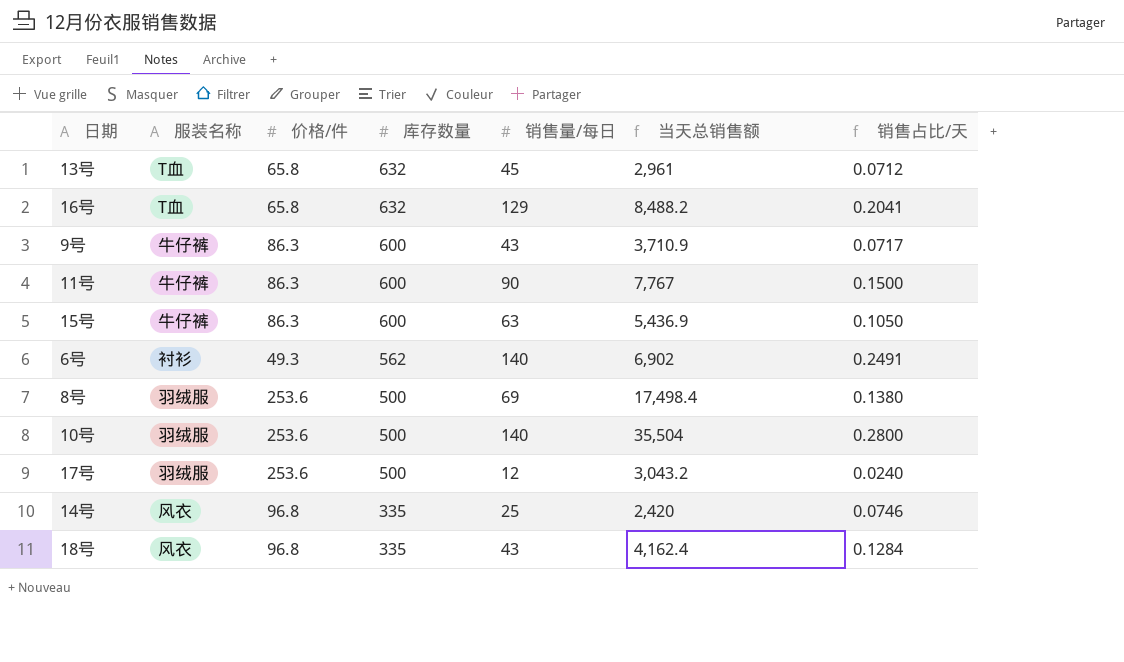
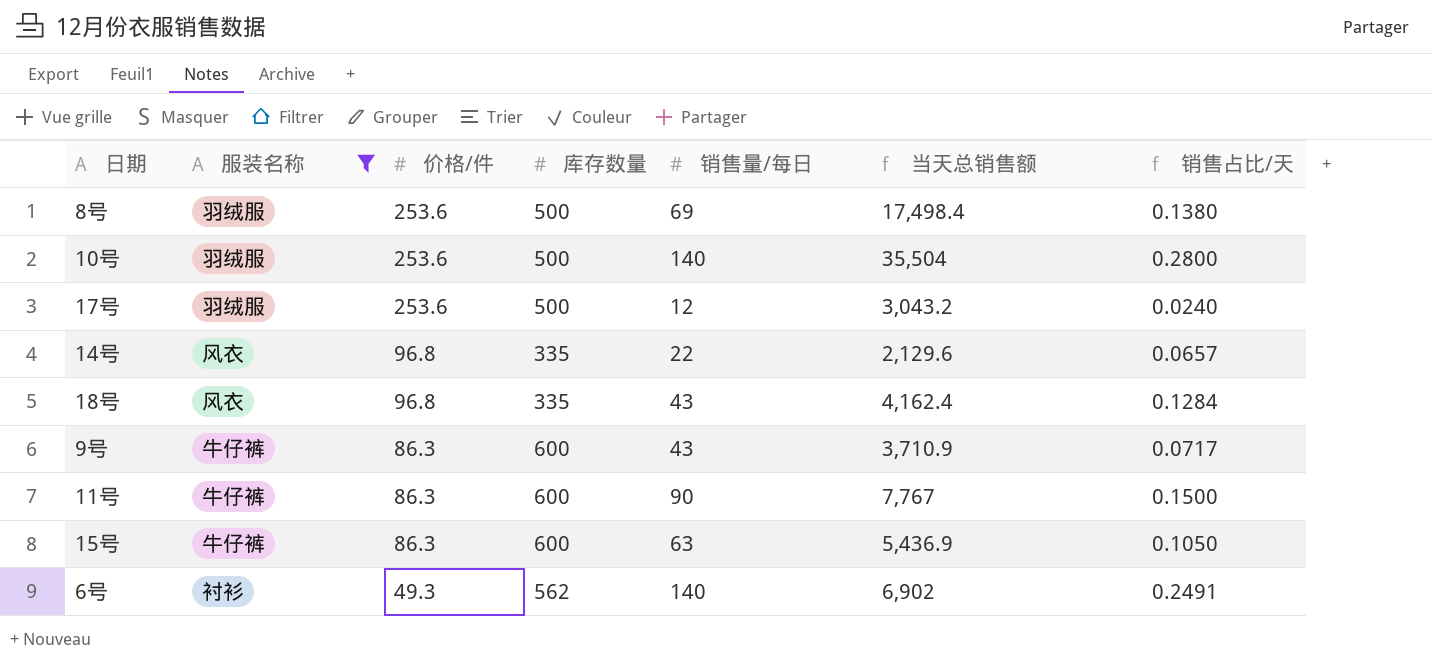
filter: none -> 服装名称 != T血
row order: 库存数量 descending -> 价格/件 descending
14号 | 销售量/每日: 25 -> 22
14号 | 当天总销售额: 2,420 -> 2,129.6
14号 | 销售占比/天: 0.0746 -> 0.0657

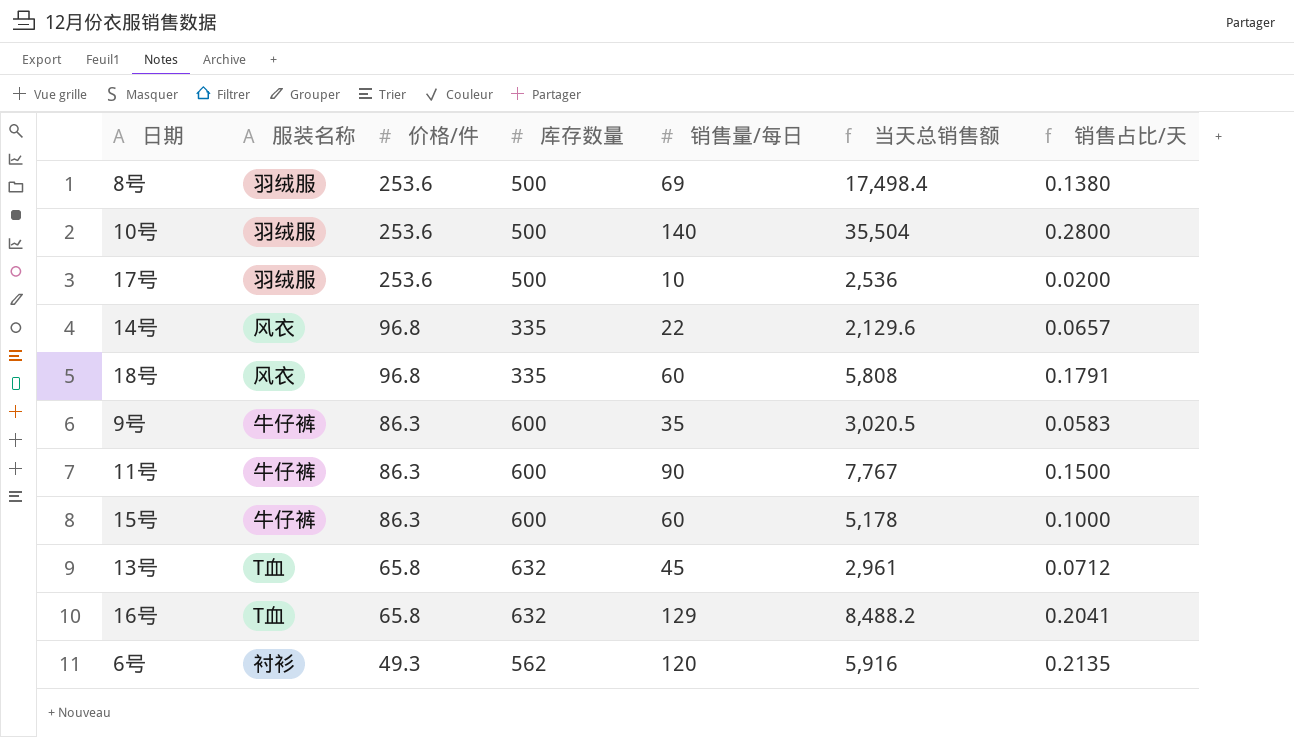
filter: 服装名称 != T血 -> none
17号 | 销售量/每日: 12 -> 10
17号 | 当天总销售额: 3,043.2 -> 2,536
17号 | 销售占比/天: 0.0240 -> 0.0200
18号 | 销售量/每日: 43 -> 60
18号 | 当天总销售额: 4,162.4 -> 5,808
18号 | 销售占比/天: 0.1284 -> 0.1791
9号 | 销售量/每日: 43 -> 35
9号 | 当天总销售额: 3,710.9 -> 3,020.5
9号 | 销售占比/天: 0.0717 -> 0.0583
15号 | 销售量/每日: 63 -> 60
15号 | 当天总销售额: 5,436.9 -> 5,178
15号 | 销售占比/天: 0.1050 -> 0.1000
6号 | 销售量/每日: 140 -> 120
6号 | 当天总销售额: 6,902 -> 5,916
6号 | 销售占比/天: 0.2491 -> 0.2135

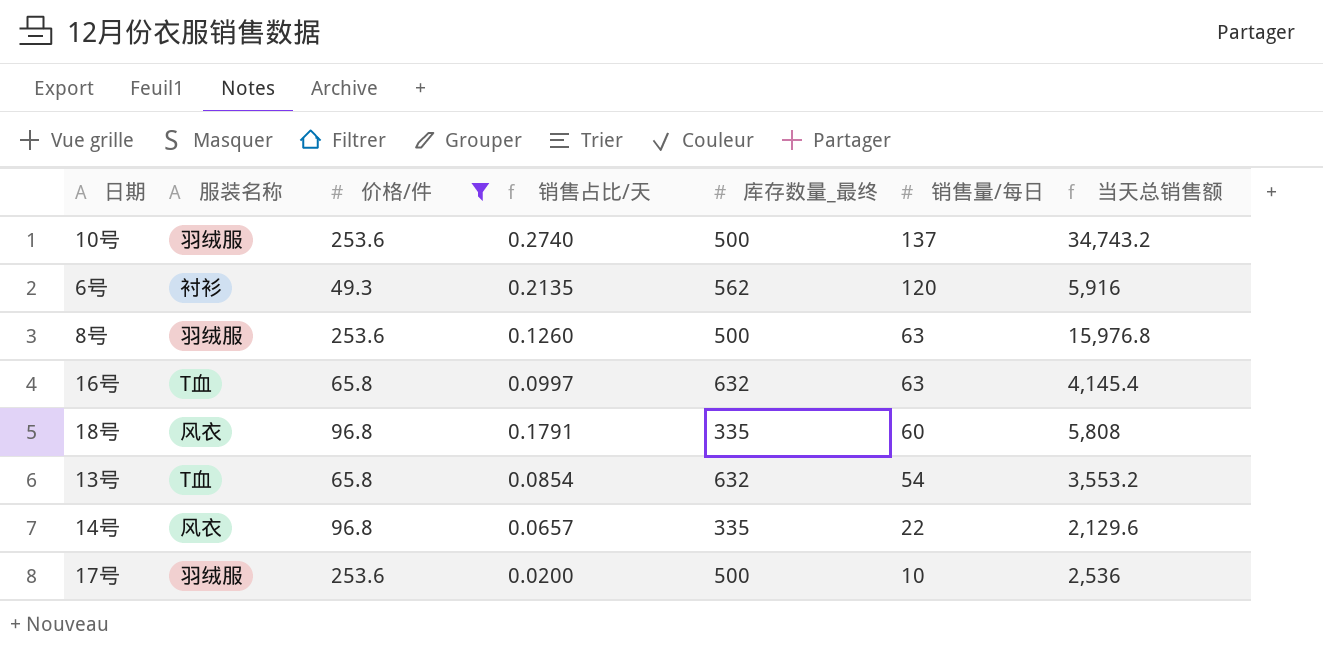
filter: none -> 价格/件 != 86.3
row order: 价格/件 descending -> 销售量/每日 descending
column 销售占比/天 | position: 7 -> 4
column name: 库存数量 -> 库存数量_最终
10号 | 销售占比/天: 0.2800 -> 0.2740
10号 | 销售量/每日: 140 -> 137
10号 | 当天总销售额: 35,504 -> 34,743.2
8号 | 销售占比/天: 0.1380 -> 0.1260
8号 | 销售量/每日: 69 -> 63
8号 | 当天总销售额: 17,498.4 -> 15,976.8
16号 | 销售占比/天: 0.2041 -> 0.0997
16号 | 销售量/每日: 129 -> 63
16号 | 当天总销售额: 8,488.2 -> 4,145.4
13号 | 销售占比/天: 0.0712 -> 0.0854
13号 | 销售量/每日: 45 -> 54
13号 | 当天总销售额: 2,961 -> 3,553.2

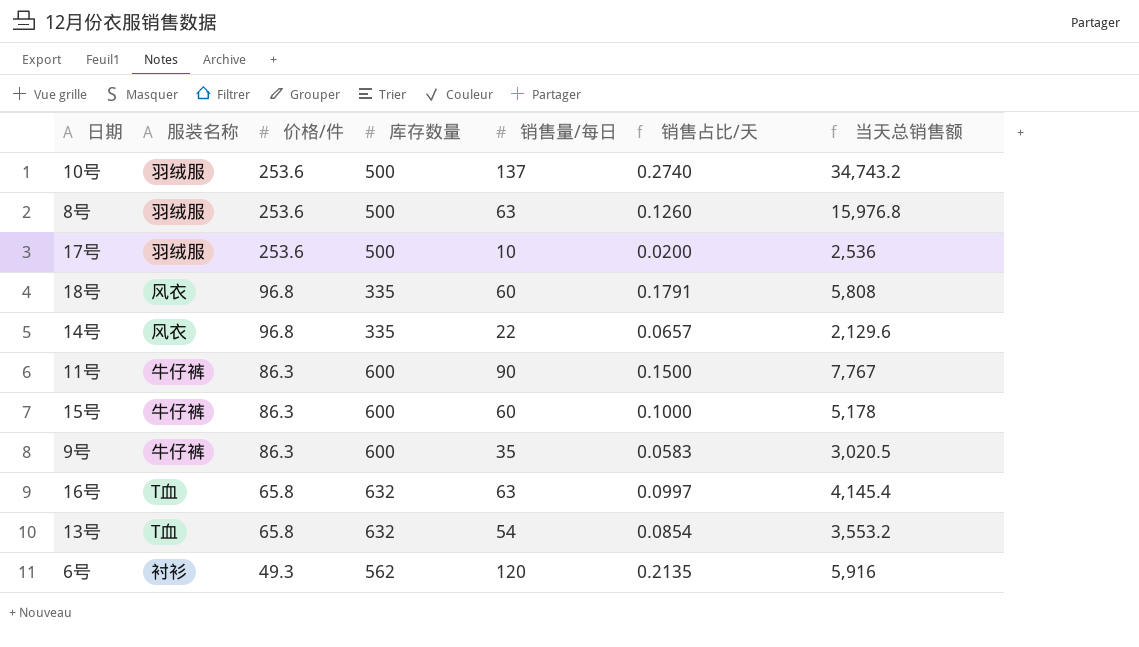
filter: 价格/件 != 86.3 -> none
row order: 销售量/每日 descending -> 价格/件 descending
column name: 库存数量_最终 -> 库存数量
column 销售占比/天 | position: 4 -> 6

